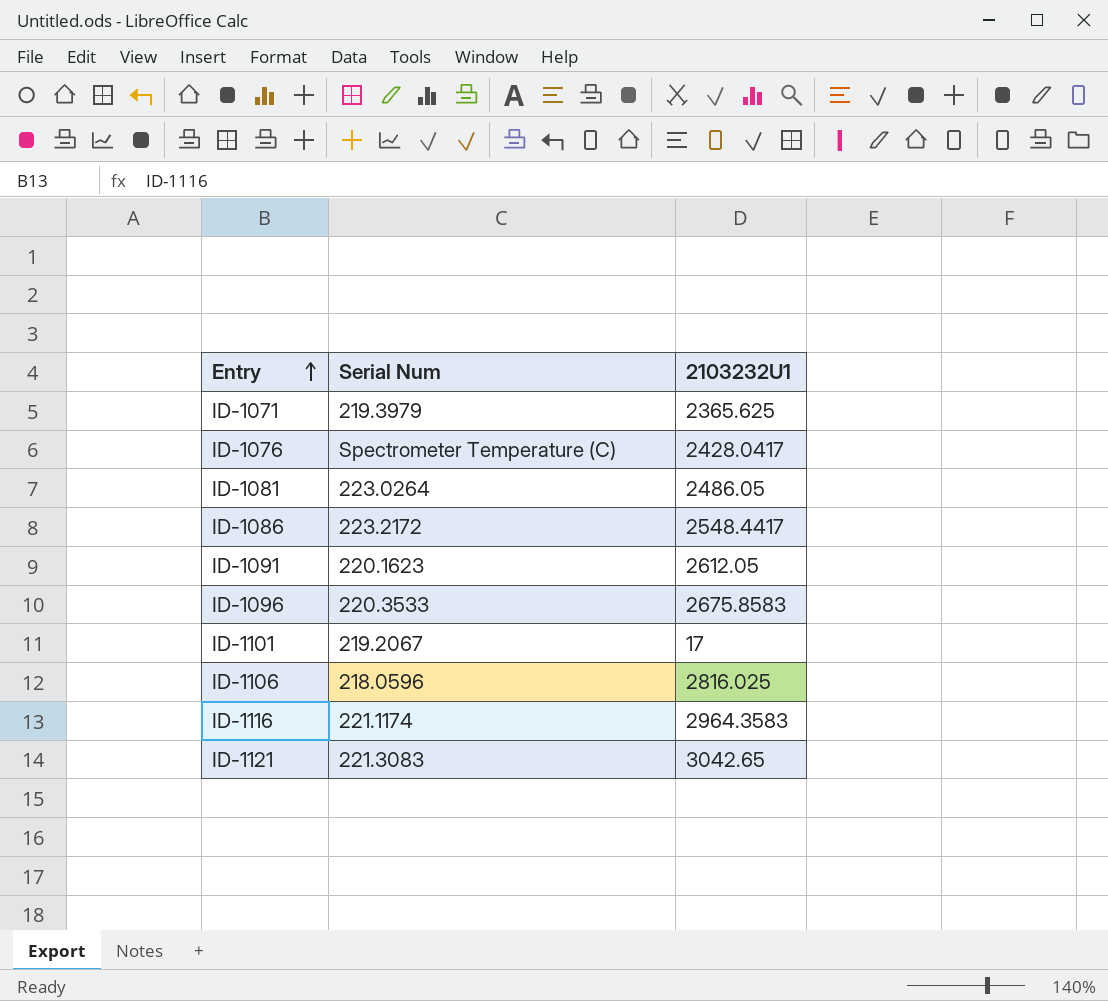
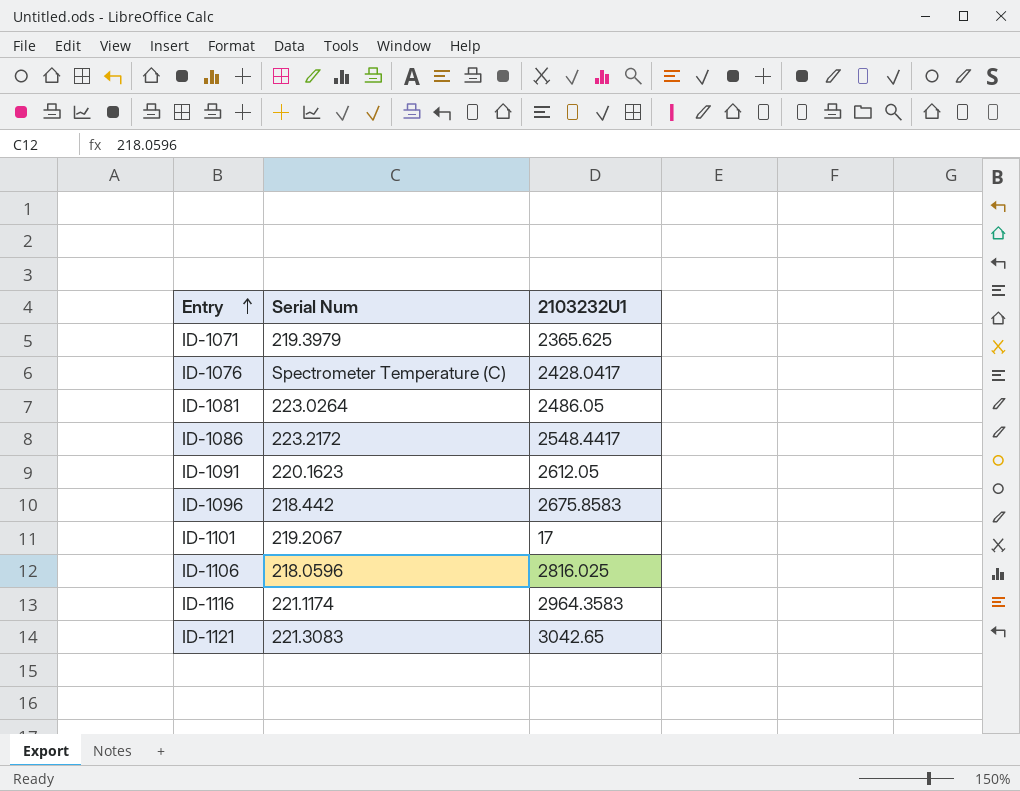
ID-1096 | Serial Num: 220.3533 -> 218.442

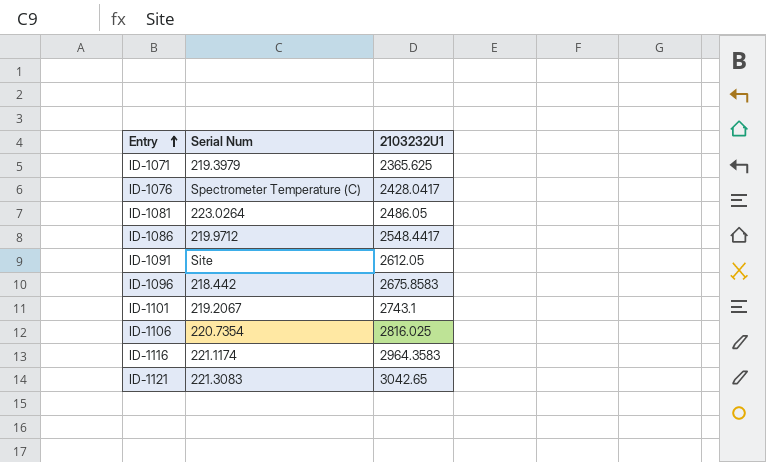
ID-1086 | Serial Num: 223.2172 -> 219.9712
ID-1091 | Serial Num: 220.1623 -> Site
ID-1101 | 2103232U1: 17 -> 2743.1
ID-1106 | Serial Num: 218.0596 -> 220.7354

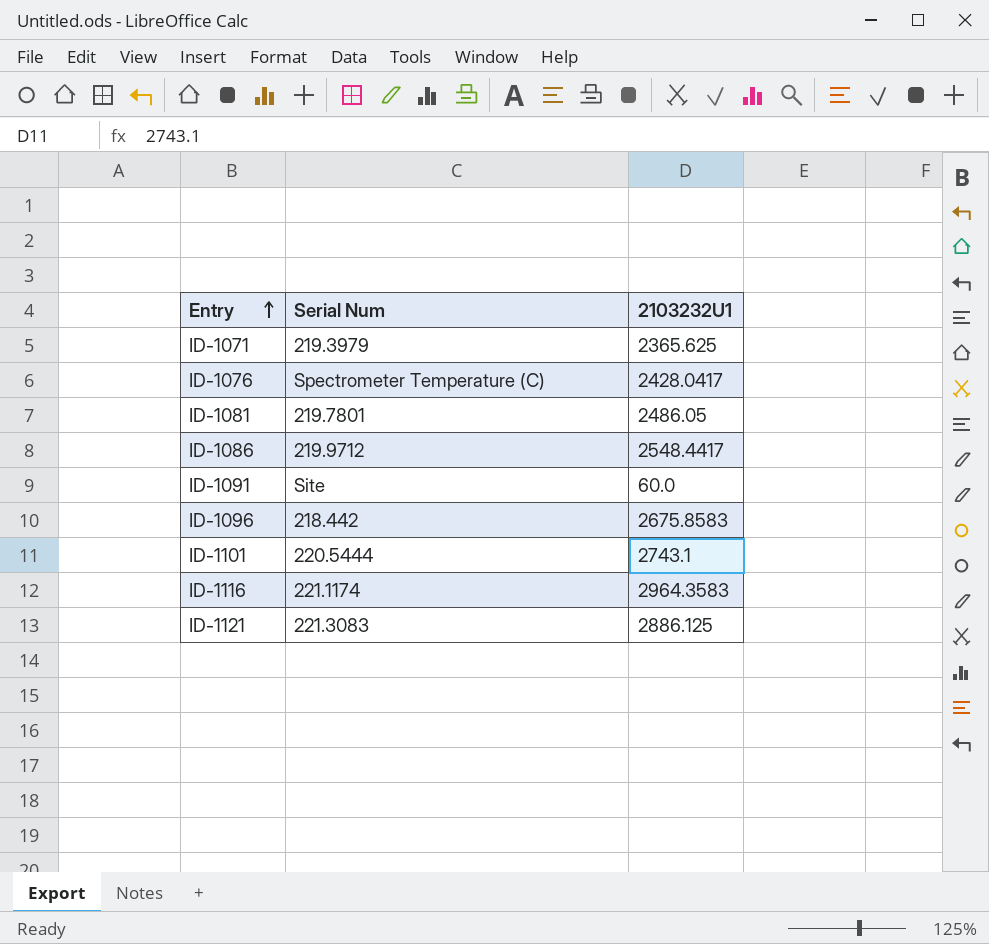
row ID-1106: 220.7354 | 2816.025 -> none
ID-1081 | Serial Num: 223.0264 -> 219.7801
ID-1091 | 2103232U1: 2612.05 -> 60.0
ID-1101 | Serial Num: 219.2067 -> 220.5444
ID-1121 | 2103232U1: 3042.65 -> 2886.125

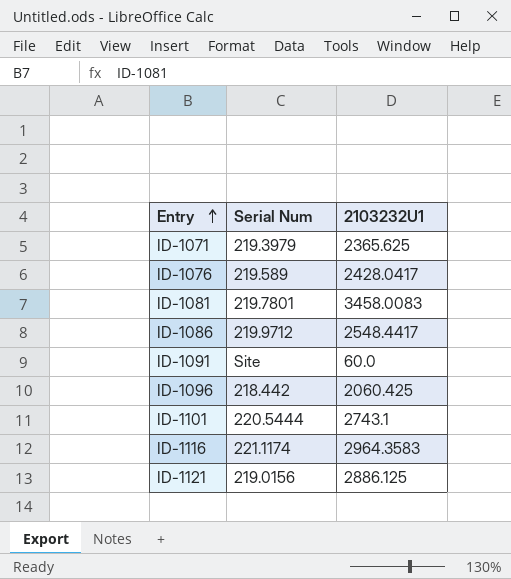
ID-1076 | Serial Num: Spectrometer Temperature (C) -> 219.589
ID-1081 | 2103232U1: 2486.05 -> 3458.0083
ID-1096 | 2103232U1: 2675.8583 -> 2060.425
ID-1121 | Serial Num: 221.3083 -> 219.0156

